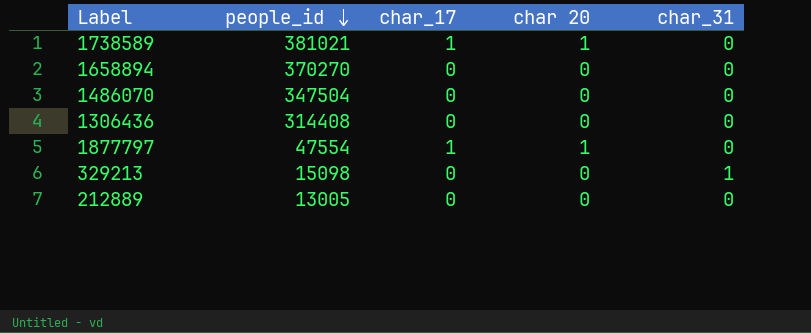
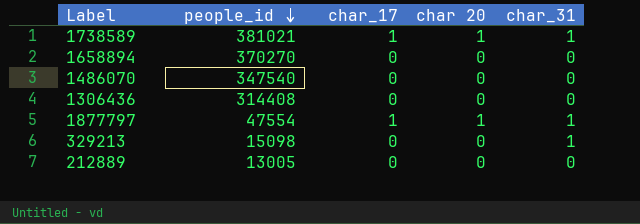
1738589 | char_31: 0 -> 1
1486070 | people_id: 347504 -> 347540
1877797 | char_31: 0 -> 1

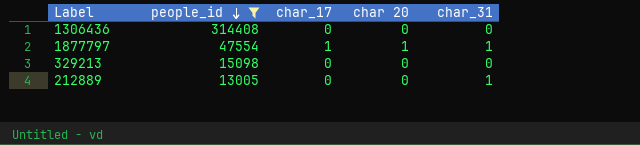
filter: none -> people_id <= 314408
329213 | char_31: 1 -> 0
212889 | char_31: 0 -> 1

